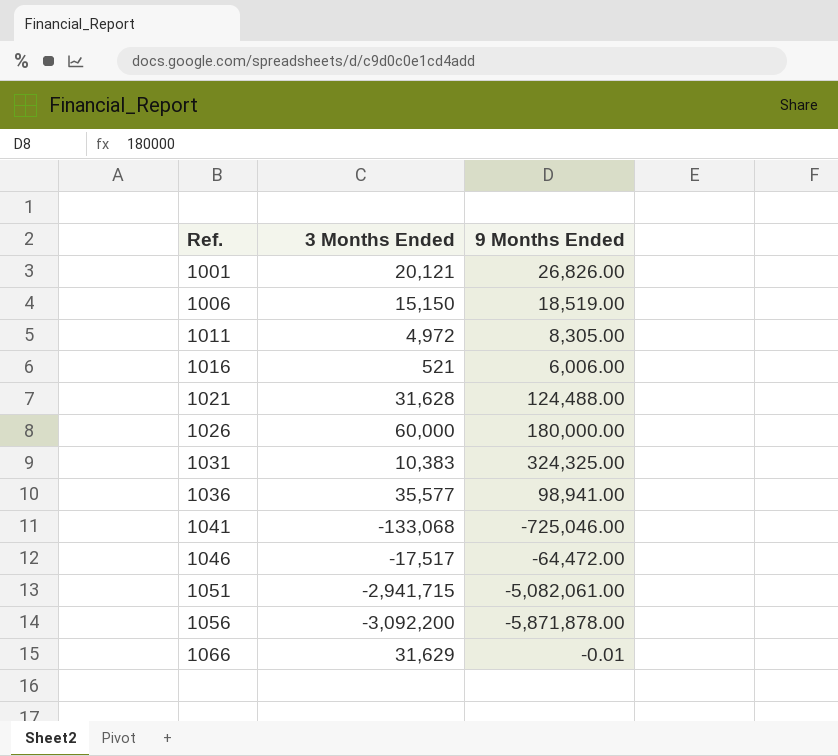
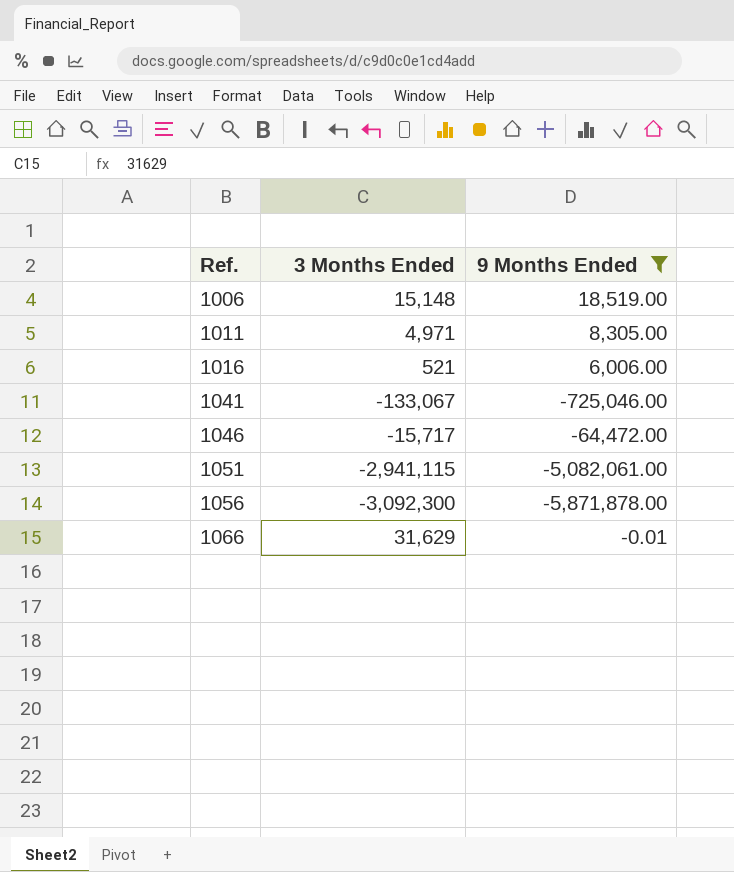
filter: none -> 9 Months Ended <= 18,519.00
1006 | 3 Months Ended: 15,150 -> 15,148
1011 | 3 Months Ended: 4,972 -> 4,971
1041 | 3 Months Ended: -133,068 -> -133,067
1046 | 3 Months Ended: -17,517 -> -15,717
1051 | 3 Months Ended: -2,941,715 -> -2,941,115
1056 | 3 Months Ended: -3,092,200 -> -3,092,300

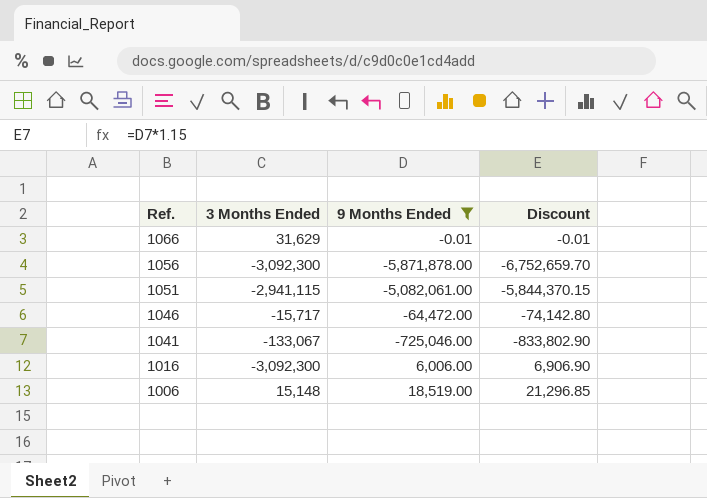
row order: Ref. ascending -> Ref. descending
column Discount | formula: none -> [9 Months Ended] * 1.15
row 1011: 4,971 | 8,305.00 -> none
1016 | 3 Months Ended: 521 -> -3,092,300

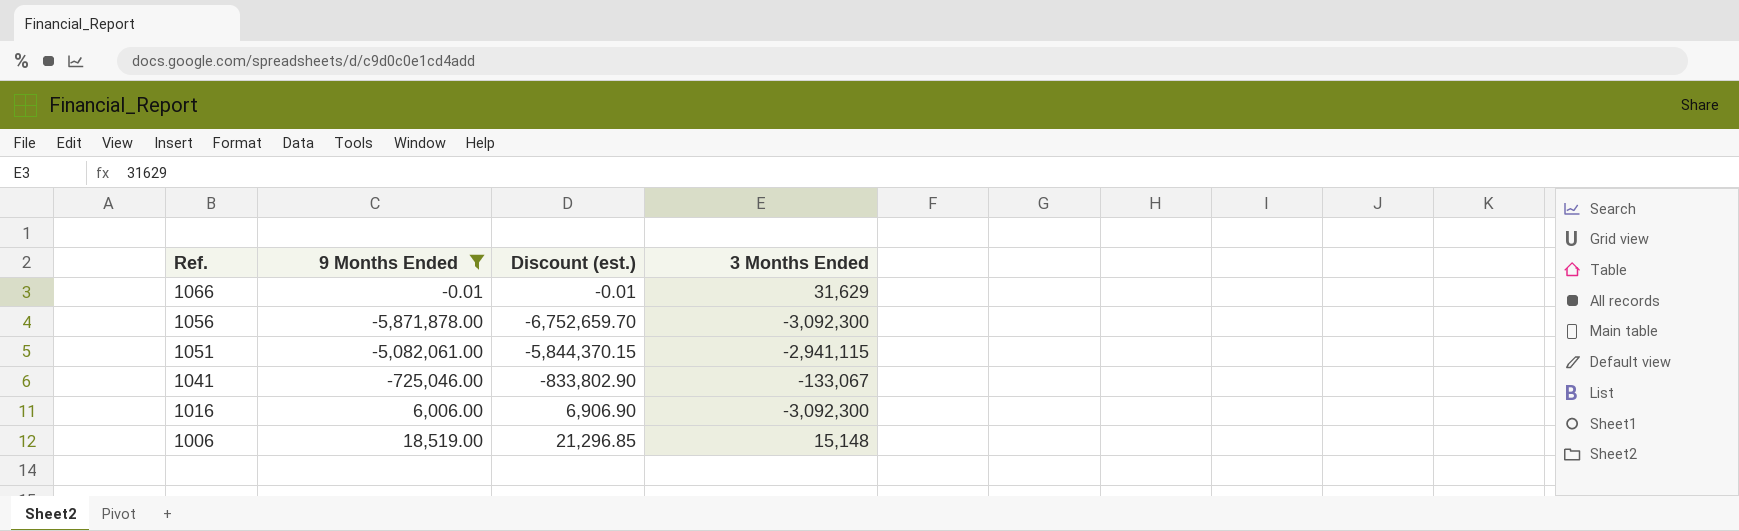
column name: Discount -> Discount (est.)
column 3 Months Ended | position: 2 -> 4
row 1046: -15,717 | -64,472.00 | -74,142.80 -> none

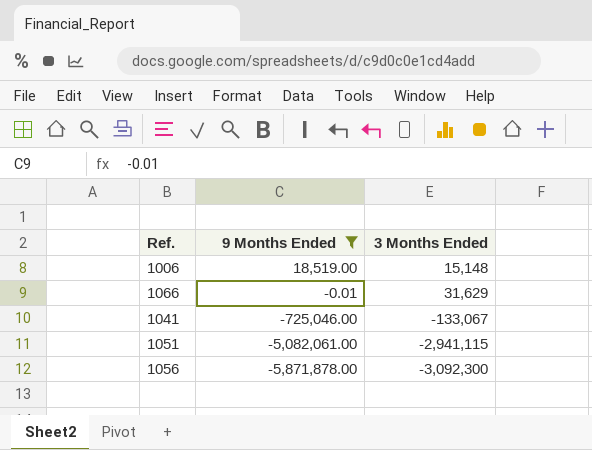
row order: Ref. descending -> 9 Months Ended descending
column Discount (est.) | formula: [9 Months Ended] * 1.15 -> none
row 1016: 6,006.00 | 6,906.90 | -3,092,300 -> none

